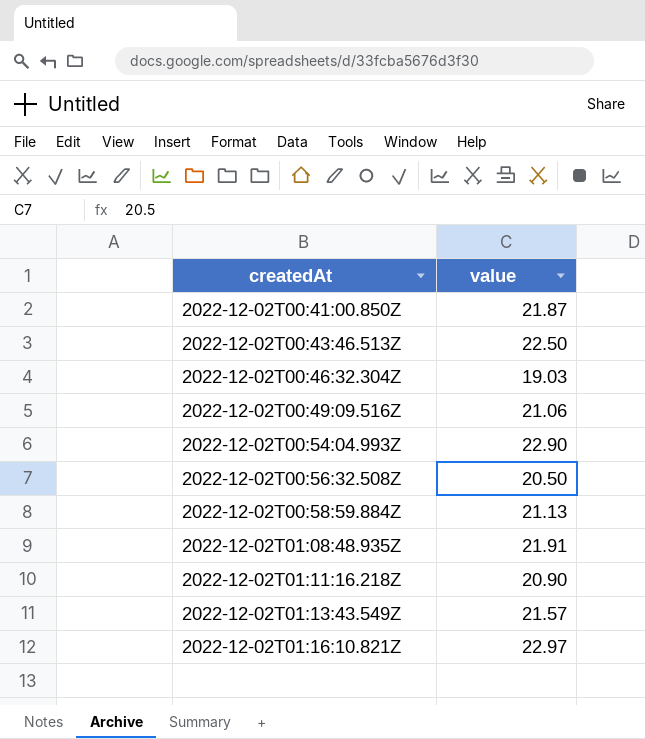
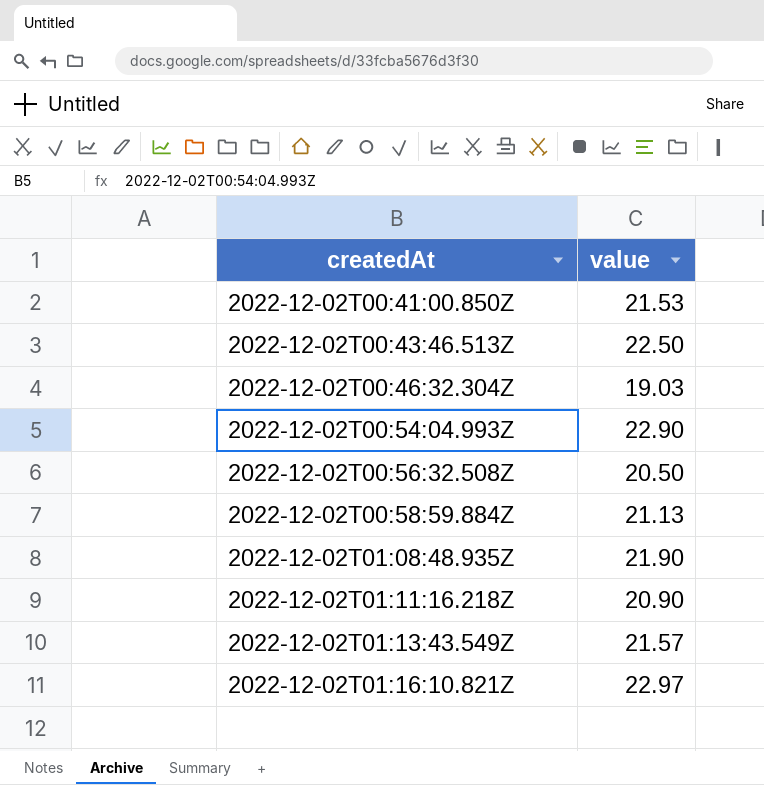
row 2022-12-02T00:49:09.516Z: 21.06 -> none
2022-12-02T00:41:00.850Z | value: 21.87 -> 21.53
2022-12-02T01:08:48.935Z | value: 21.91 -> 21.90

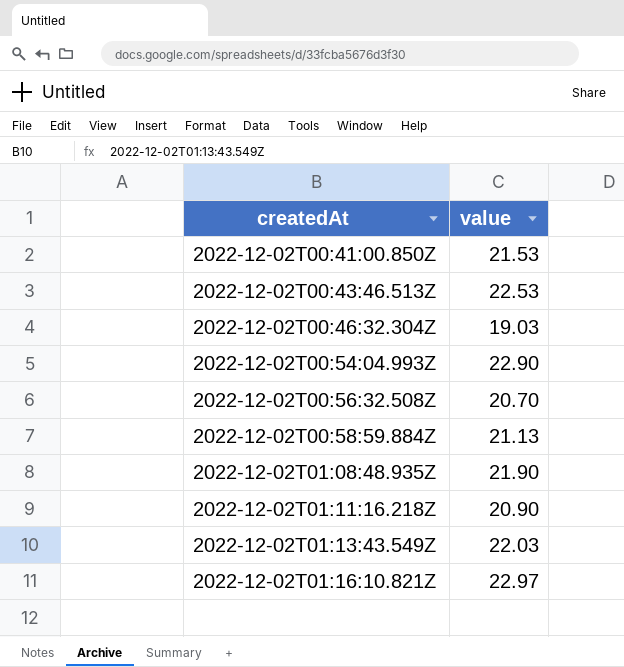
2022-12-02T00:43:46.513Z | value: 22.50 -> 22.53
2022-12-02T00:56:32.508Z | value: 20.50 -> 20.70
2022-12-02T01:13:43.549Z | value: 21.57 -> 22.03

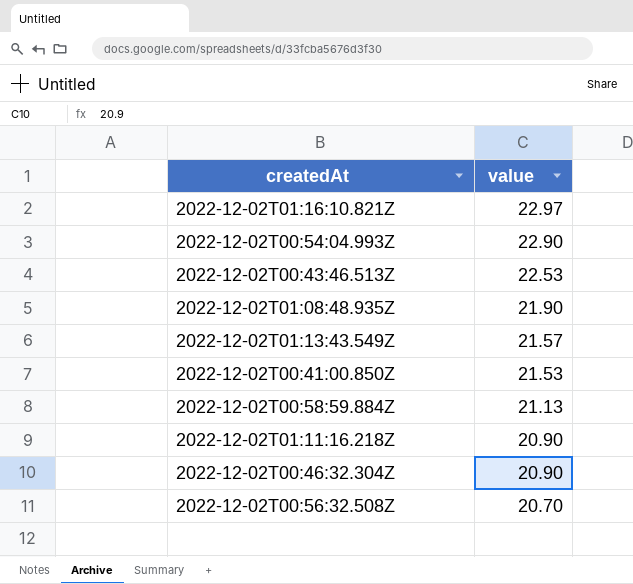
row order: createdAt ascending -> value descending
2022-12-02T01:13:43.549Z | value: 22.03 -> 21.57
2022-12-02T00:46:32.304Z | value: 19.03 -> 20.90

